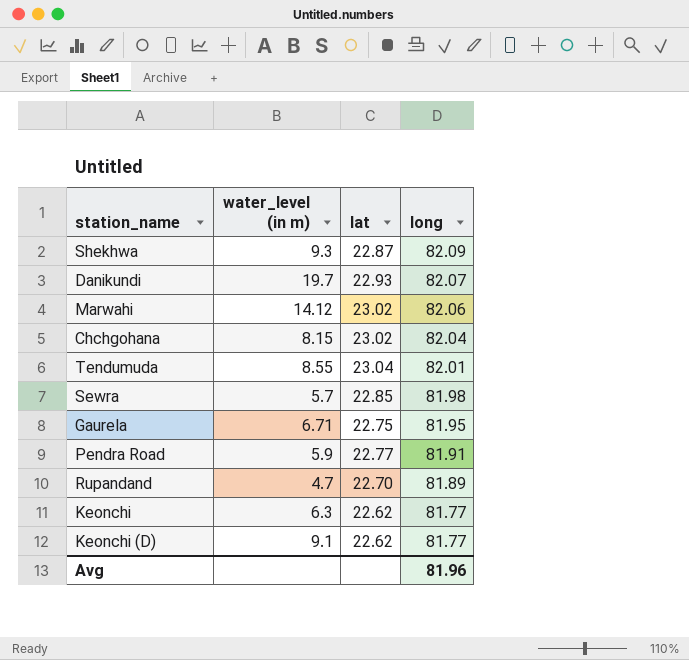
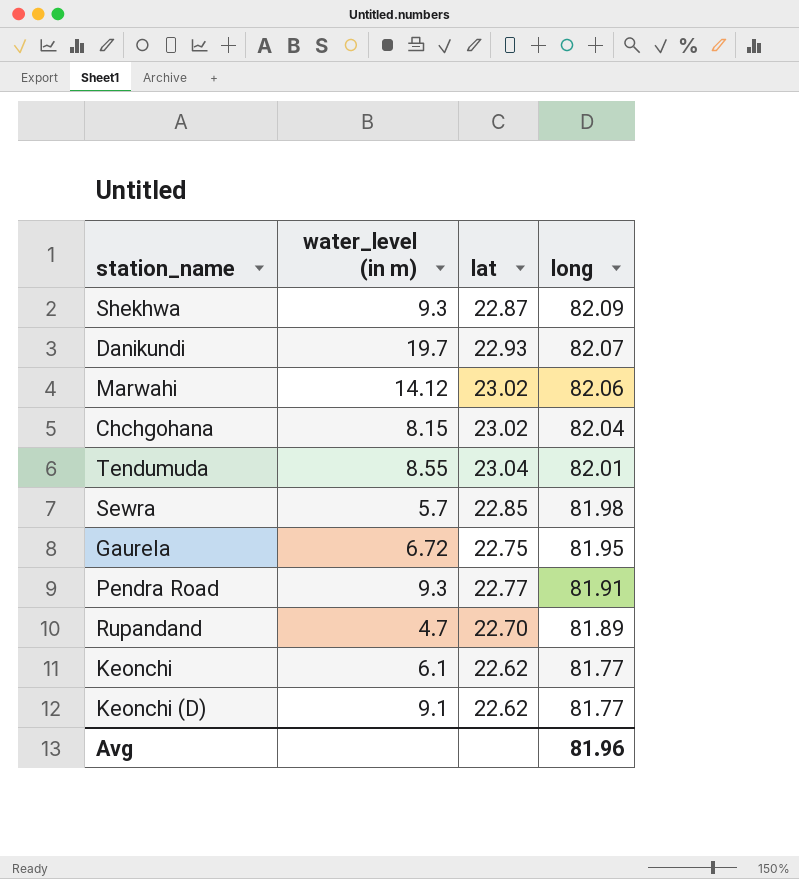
Gaurela | water_level (in m): 6.71 -> 6.72
Pendra Road | water_level (in m): 5.9 -> 9.3
Keonchi | water_level (in m): 6.3 -> 6.1

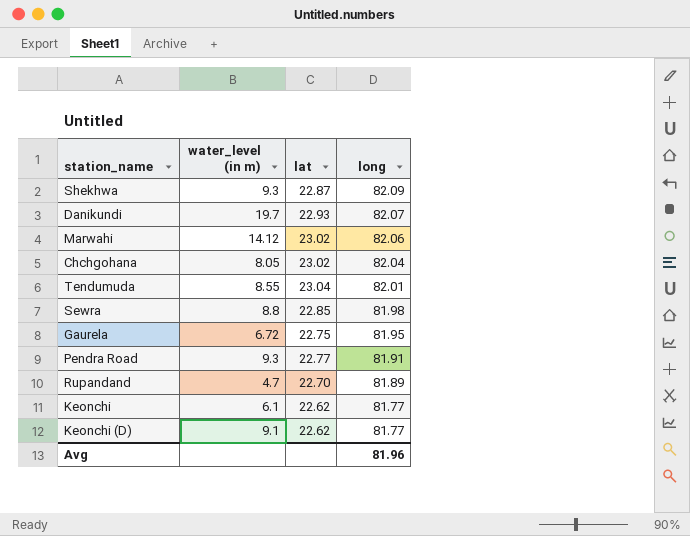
Chchgohana | water_level (in m): 8.15 -> 8.05
Sewra | water_level (in m): 5.7 -> 8.8

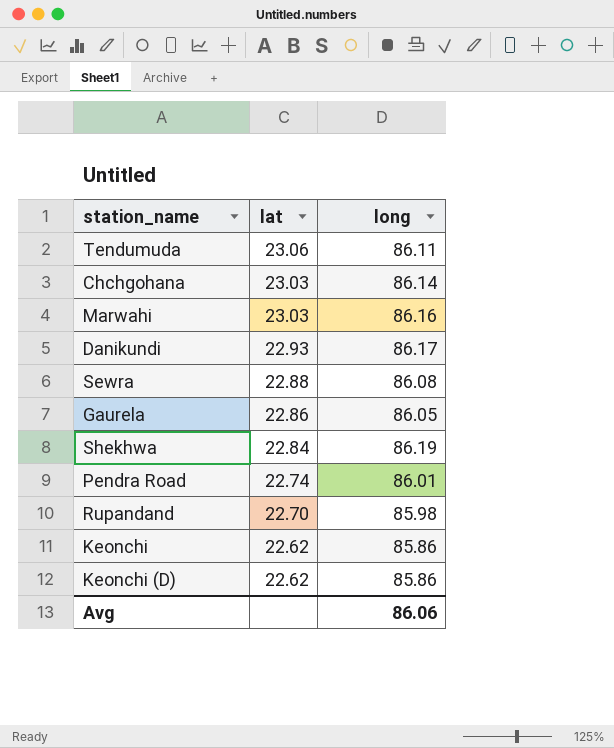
row order: long descending -> lat descending
column water_level (in m) | position: 2 -> none
Tendumuda | lat: 23.04 -> 23.06
Tendumuda | long: 82.01 -> 86.11
Chchgohana | lat: 23.02 -> 23.03
Chchgohana | long: 82.04 -> 86.14
Marwahi | lat: 23.02 -> 23.03
Marwahi | long: 82.06 -> 86.16
Danikundi | long: 82.07 -> 86.17
Sewra | lat: 22.85 -> 22.88
Sewra | long: 81.98 -> 86.08
Gaurela | lat: 22.75 -> 22.86
Gaurela | long: 81.95 -> 86.05
Shekhwa | lat: 22.87 -> 22.84
Shekhwa | long: 82.09 -> 86.19
Pendra Road | lat: 22.77 -> 22.74
Pendra Road | long: 81.91 -> 86.01
Rupandand | long: 81.89 -> 85.98
Keonchi | long: 81.77 -> 85.86
Keonchi (D) | long: 81.77 -> 85.86
Avg | long: 81.96 -> 86.06

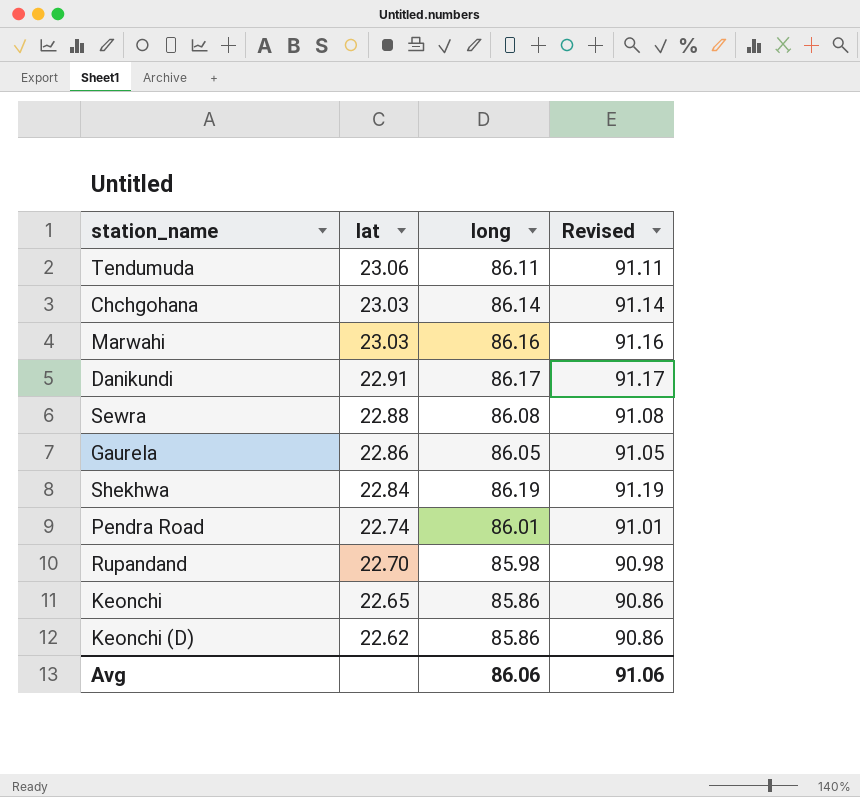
column Revised | formula: none -> [long] + 5
Danikundi | lat: 22.93 -> 22.91
Keonchi | lat: 22.62 -> 22.65

